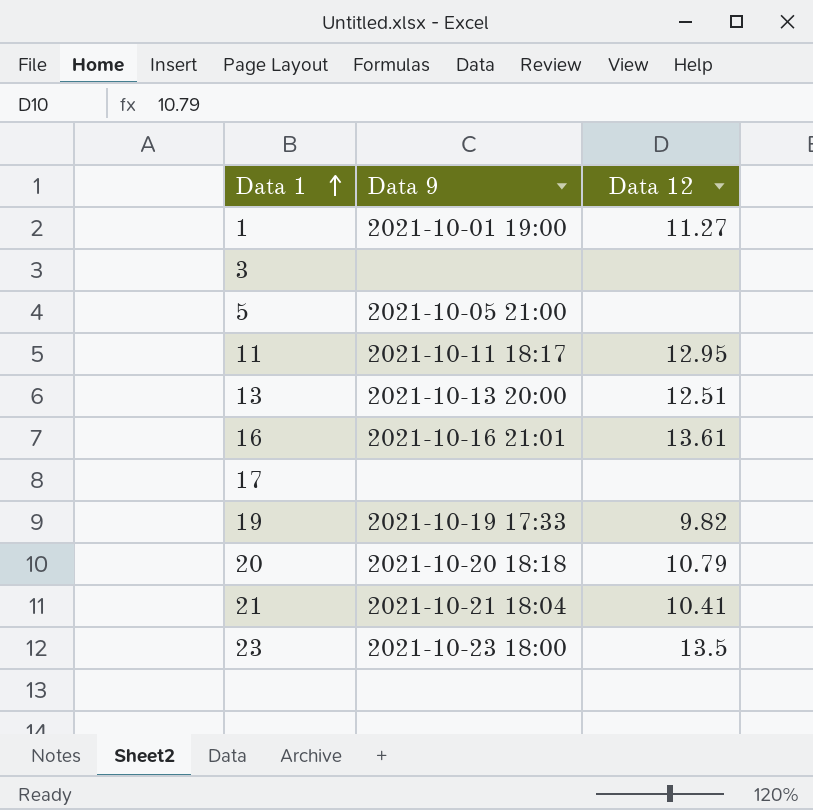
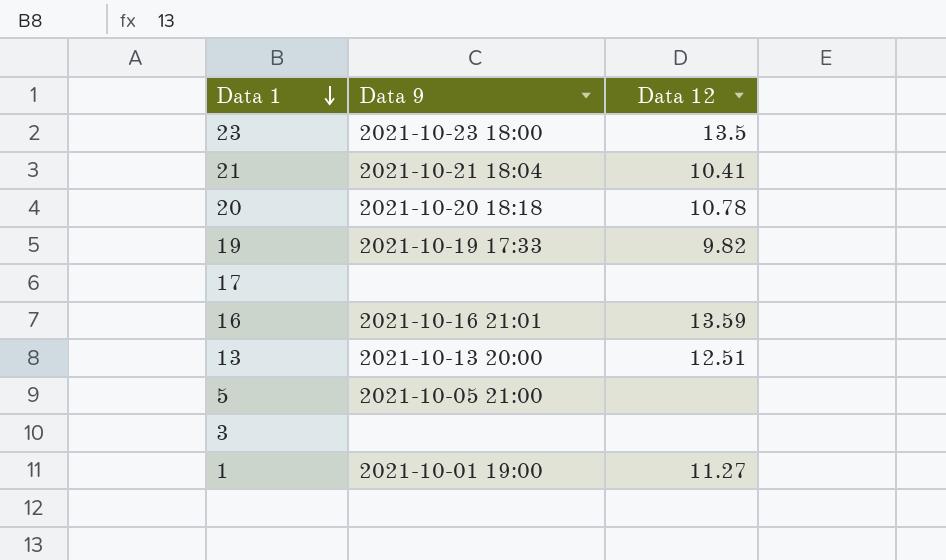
row order: Data 1 ascending -> Data 1 descending
row 11: 2021-10-11 18:17 | 12.95 -> none
20 | Data 12: 10.79 -> 10.78
16 | Data 12: 13.61 -> 13.59

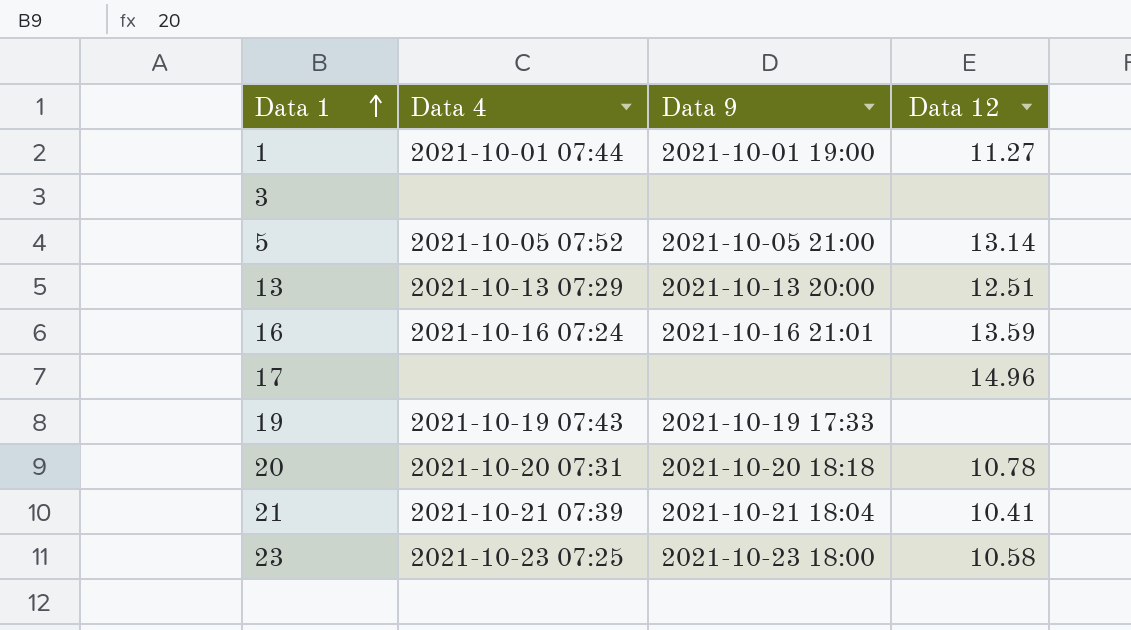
row order: Data 1 descending -> Data 1 ascending
column Data 4 | position: none -> 2
5 | Data 12: none -> 13.14
17 | Data 12: none -> 14.96
19 | Data 12: 9.82 -> none
23 | Data 12: 13.5 -> 10.58

